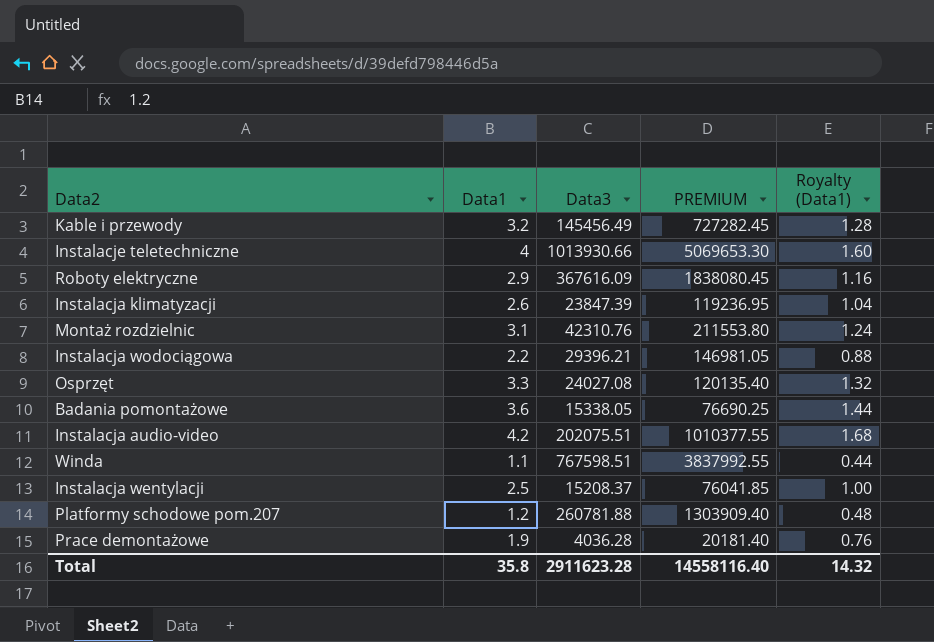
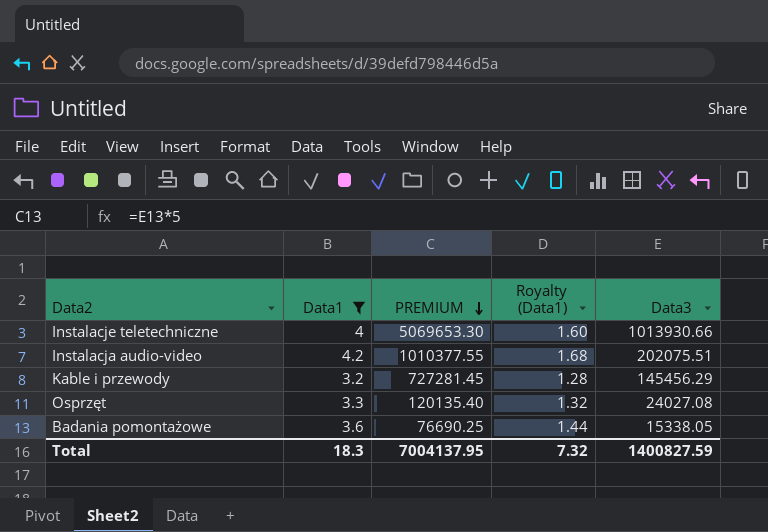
filter: none -> Data1 >= 3.2
row order: none -> PREMIUM descending
column Data3 | position: 3 -> 5
Kable i przewody | PREMIUM: 727282.45 -> 727281.45
Kable i przewody | Data3: 145456.49 -> 145456.29
Total | Data1: 35.8 -> 18.3
Total | PREMIUM: 14558116.40 -> 7004137.95
Total | Royalty (Data1): 14.32 -> 7.32
Total | Data3: 2911623.28 -> 1400827.59

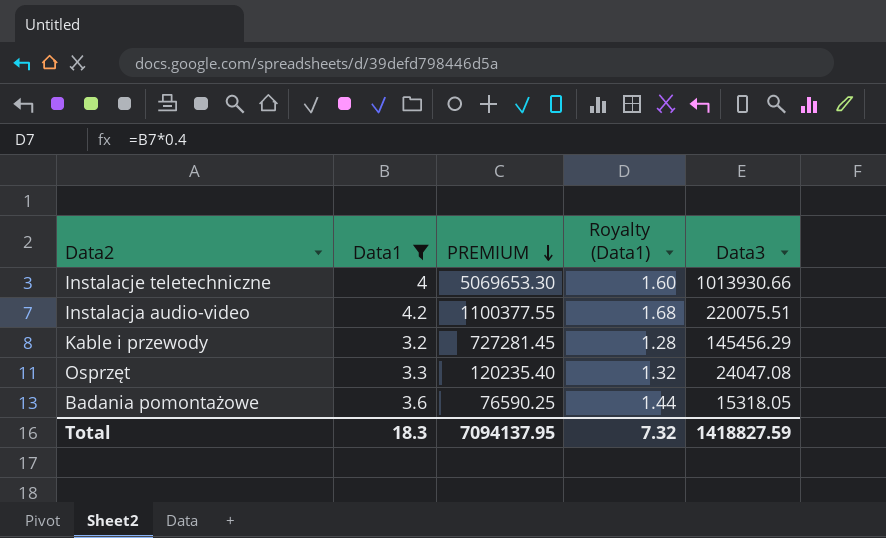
Instalacja audio-video | PREMIUM: 1010377.55 -> 1100377.55
Instalacja audio-video | Data3: 202075.51 -> 220075.51
Osprzęt | PREMIUM: 120135.40 -> 120235.40
Osprzęt | Data3: 24027.08 -> 24047.08
Badania pomontażowe | PREMIUM: 76690.25 -> 76590.25
Badania pomontażowe | Data3: 15338.05 -> 15318.05
Total | PREMIUM: 7004137.95 -> 7094137.95
Total | Data3: 1400827.59 -> 1418827.59

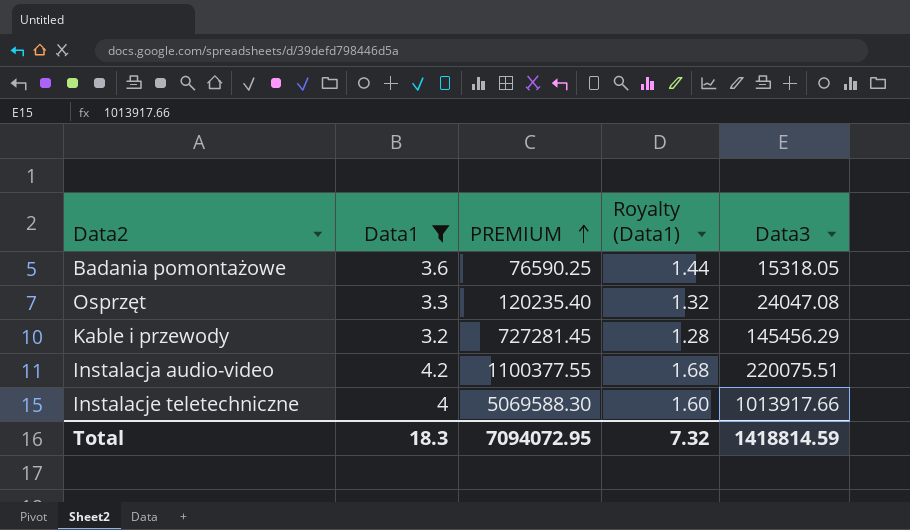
row order: PREMIUM descending -> PREMIUM ascending
Instalacje teletechniczne | PREMIUM: 5069653.30 -> 5069588.30
Instalacje teletechniczne | Data3: 1013930.66 -> 1013917.66
Total | PREMIUM: 7094137.95 -> 7094072.95
Total | Data3: 1418827.59 -> 1418814.59

